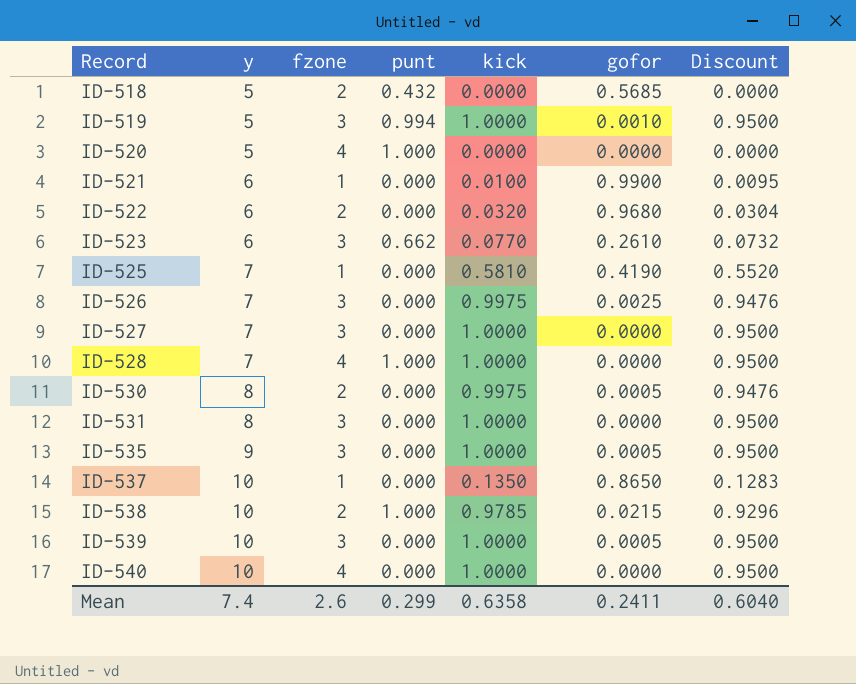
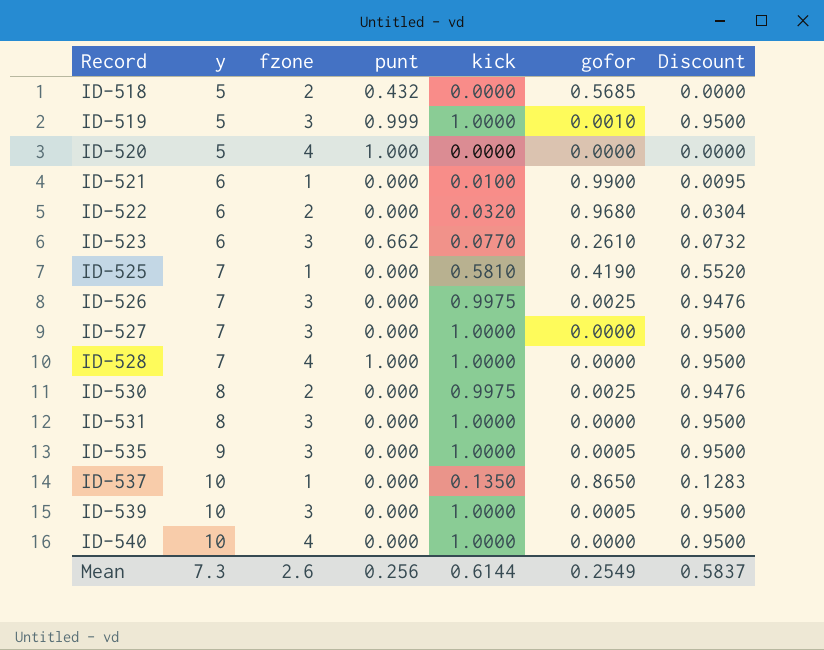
row ID-538: 10 | 2 | 1.000 | 0.9785 | 0.0215 | 0.9296 -> none
ID-519 | punt: 0.994 -> 0.999
ID-530 | gofor: 0.0005 -> 0.0025
Mean | y: 7.4 -> 7.3
Mean | punt: 0.299 -> 0.256
Mean | kick: 0.6358 -> 0.6144
Mean | gofor: 0.2411 -> 0.2549
Mean | Discount: 0.6040 -> 0.5837

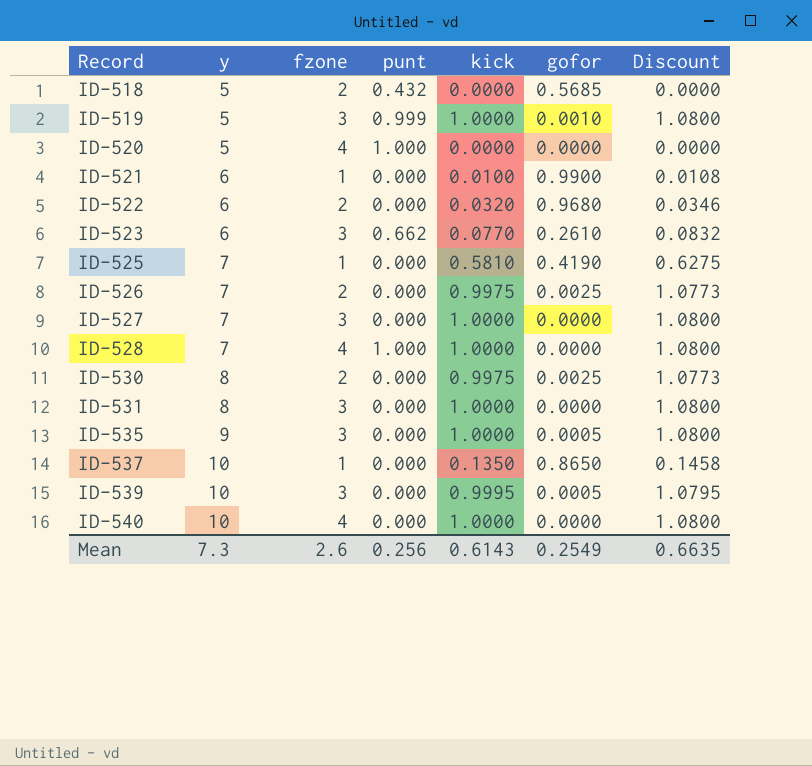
column Discount | formula: [kick] * 0.95 -> [kick] * 1.08
ID-526 | fzone: 3 -> 2
ID-539 | kick: 1.0000 -> 0.9995
Mean | kick: 0.6144 -> 0.6143
Mean | Discount: 0.5837 -> 0.6635

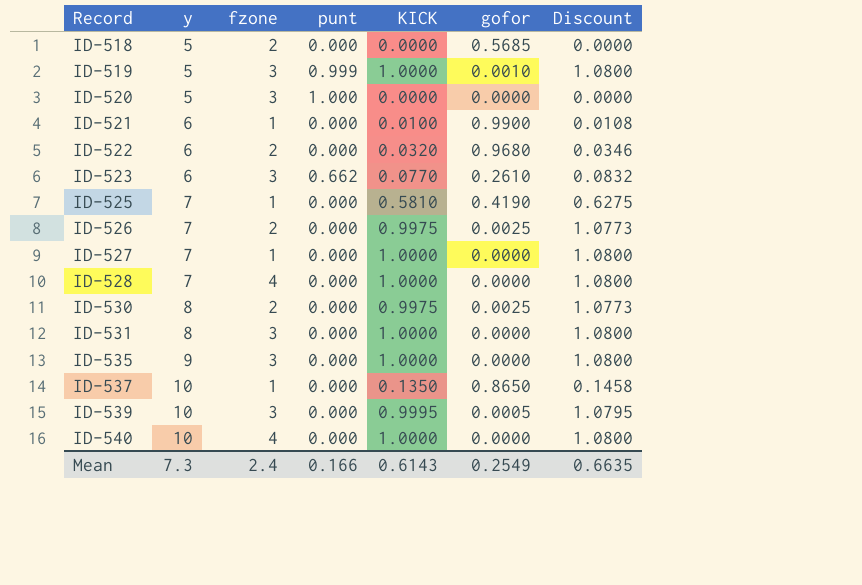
column name: kick -> KICK
ID-518 | punt: 0.432 -> 0.000
ID-520 | fzone: 4 -> 3
ID-527 | fzone: 3 -> 1
ID-528 | punt: 1.000 -> 0.000
ID-535 | gofor: 0.0005 -> 0.0000
Mean | fzone: 2.6 -> 2.4
Mean | punt: 0.256 -> 0.166

